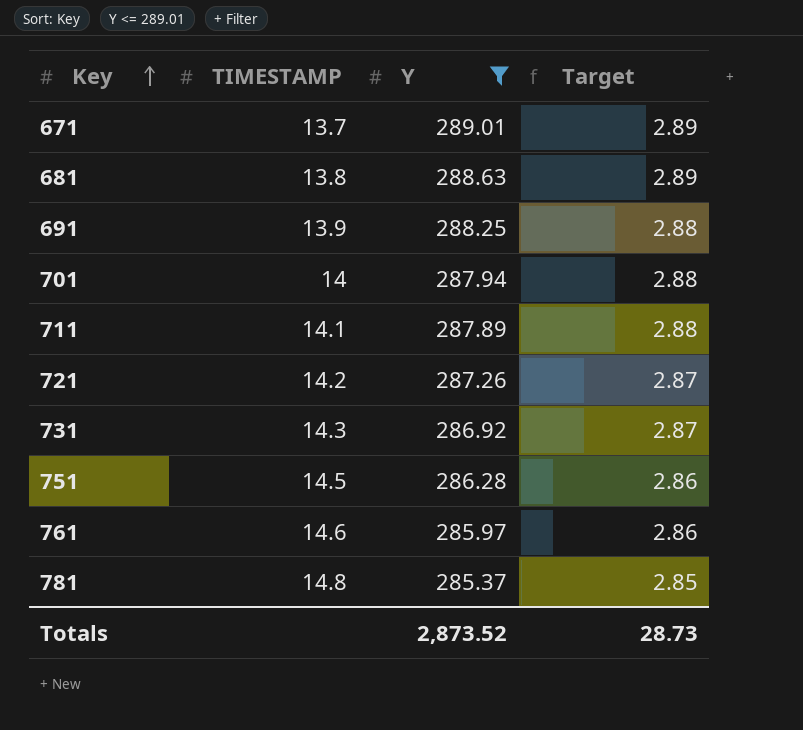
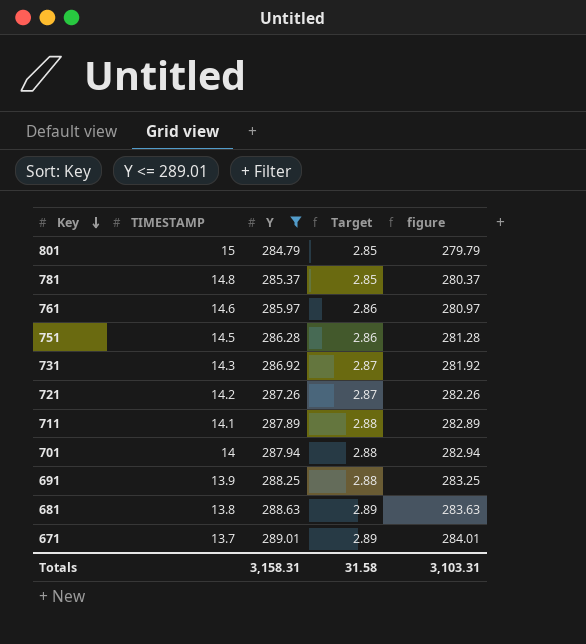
row order: Key ascending -> Key descending
column figure | formula: none -> [Y] - 5
row 801: none -> 15 | 284.79 | 2.85 | 279.79
Totals | Y: 2,873.52 -> 3,158.31
Totals | Target: 28.73 -> 31.58

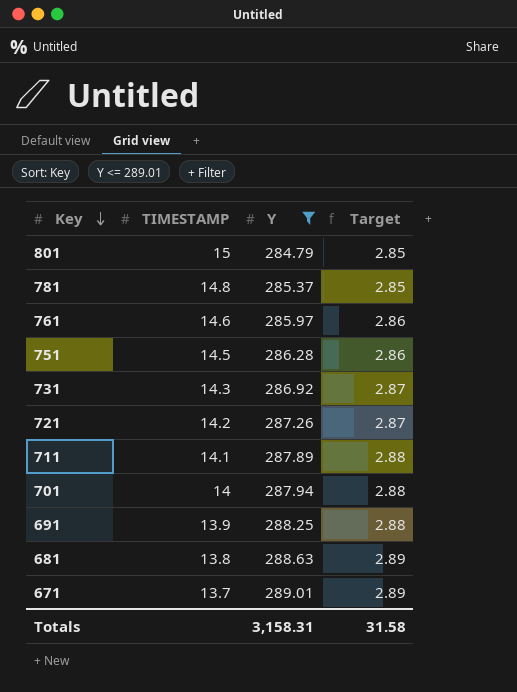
column figure | formula: [Y] - 5 -> none

